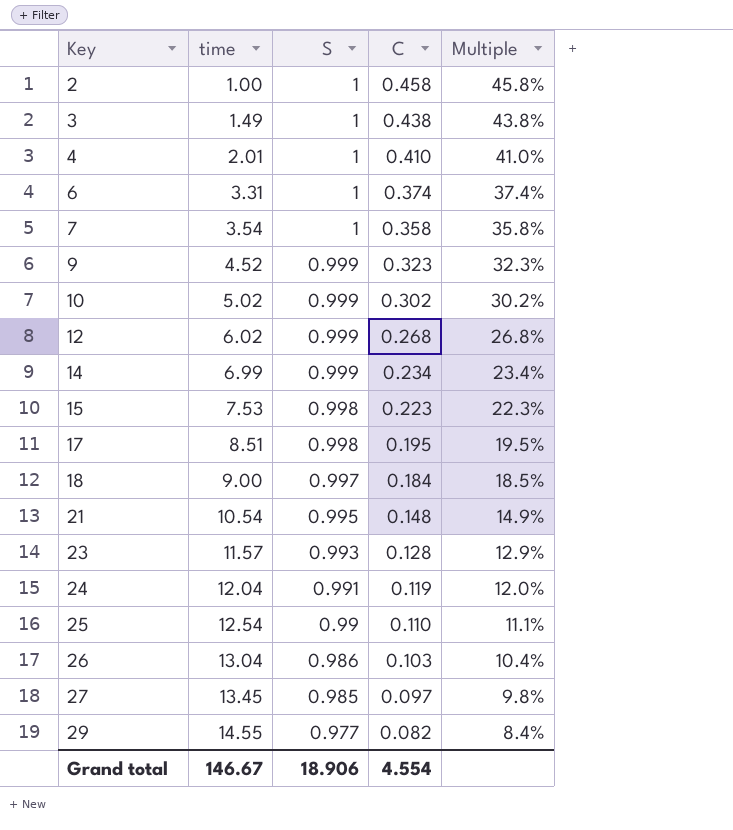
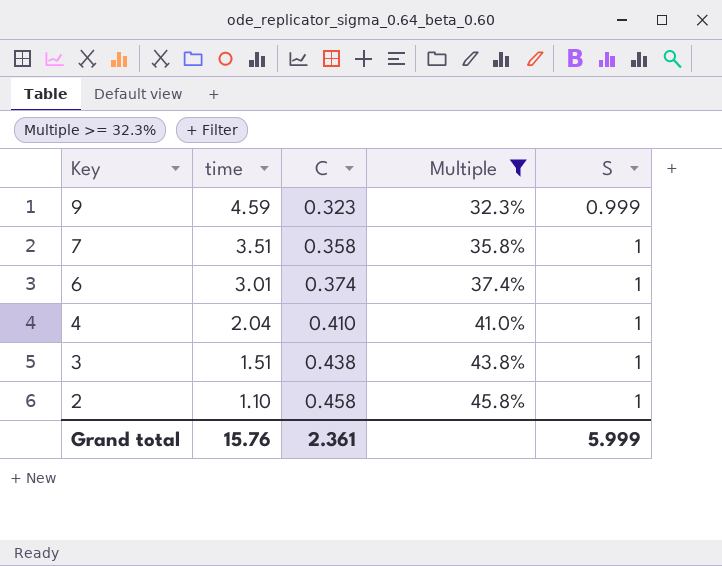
filter: none -> Multiple >= 32.3%
row order: Key ascending -> Key descending
column S | position: 3 -> 5
9 | time: 4.52 -> 4.59
7 | time: 3.54 -> 3.51
6 | time: 3.31 -> 3.01
4 | time: 2.01 -> 2.04
3 | time: 1.49 -> 1.51
2 | time: 1.00 -> 1.10
Grand total | time: 146.67 -> 15.76
Grand total | C: 4.554 -> 2.361
Grand total | S: 18.906 -> 5.999

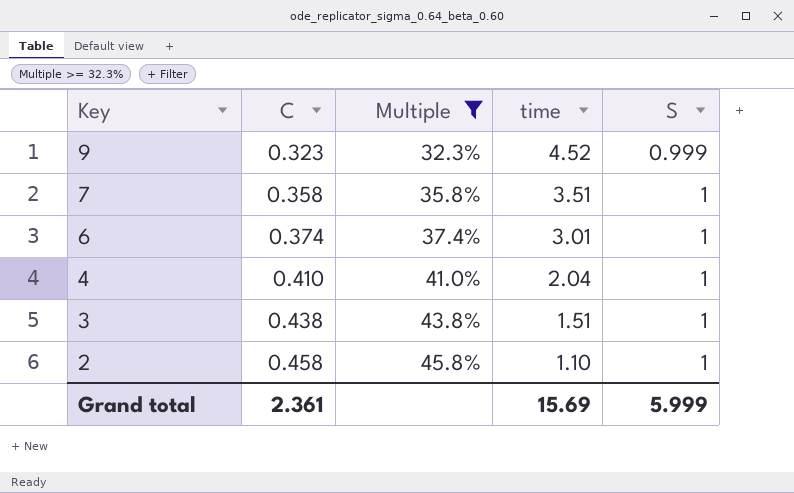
column time | position: 2 -> 4
9 | time: 4.59 -> 4.52
Grand total | time: 15.76 -> 15.69

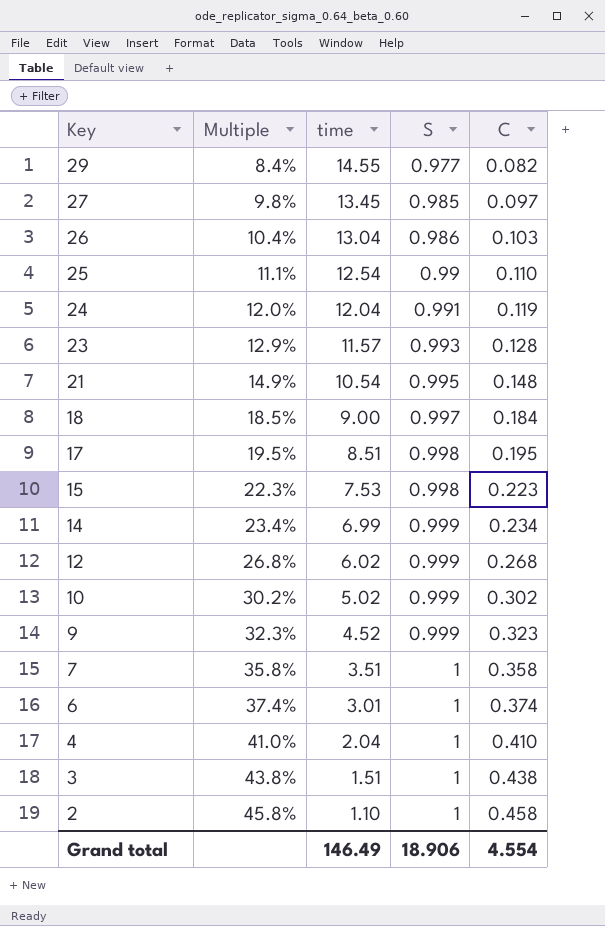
filter: Multiple >= 32.3% -> none
column C | position: 2 -> 5
Grand total | time: 15.69 -> 146.49
Grand total | S: 5.999 -> 18.906
Grand total | C: 2.361 -> 4.554

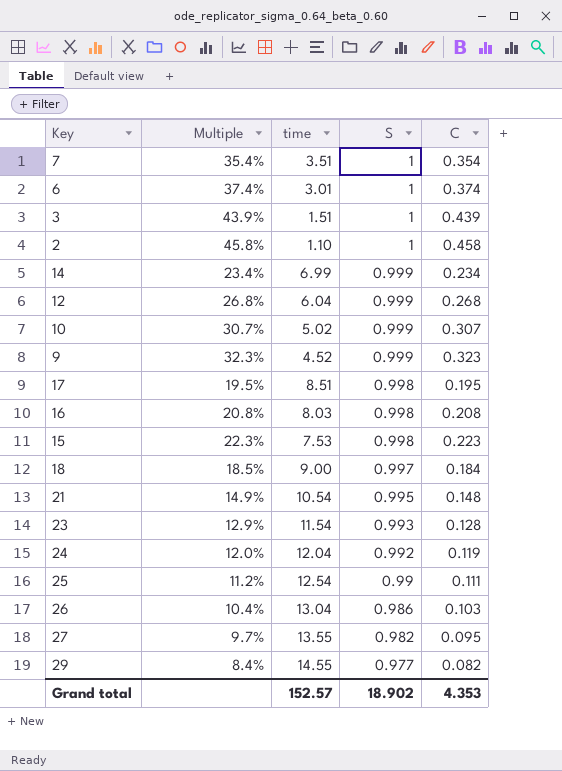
row order: Key descending -> S descending
row 4: 41.0% | 2.04 | 1 | 0.410 -> none
7 | Multiple: 35.8% -> 35.4%
7 | C: 0.358 -> 0.354
3 | Multiple: 43.8% -> 43.9%
3 | C: 0.438 -> 0.439
12 | time: 6.02 -> 6.04
10 | Multiple: 30.2% -> 30.7%
10 | C: 0.302 -> 0.307
row 16: none -> 20.8% | 8.03 | 0.998 | 0.208
23 | time: 11.57 -> 11.54
24 | S: 0.991 -> 0.992
25 | Multiple: 11.1% -> 11.2%
25 | C: 0.110 -> 0.111
27 | Multiple: 9.8% -> 9.7%
27 | time: 13.45 -> 13.55
27 | S: 0.985 -> 0.982
27 | C: 0.097 -> 0.095
Grand total | time: 146.49 -> 152.57
Grand total | S: 18.906 -> 18.902
Grand total | C: 4.554 -> 4.353

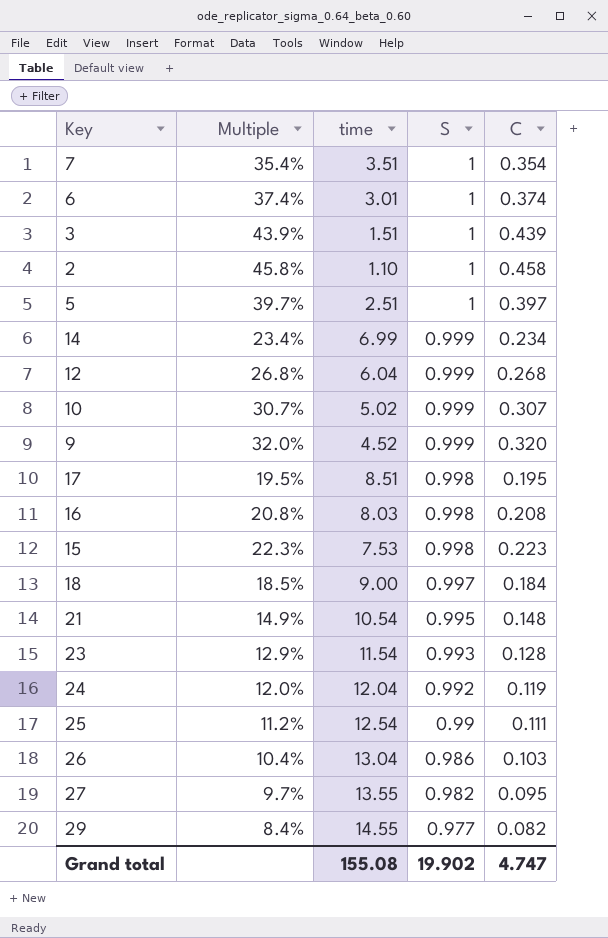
row 5: none -> 39.7% | 2.51 | 1 | 0.397
9 | Multiple: 32.3% -> 32.0%
9 | C: 0.323 -> 0.320
Grand total | time: 152.57 -> 155.08
Grand total | S: 18.902 -> 19.902
Grand total | C: 4.353 -> 4.747

